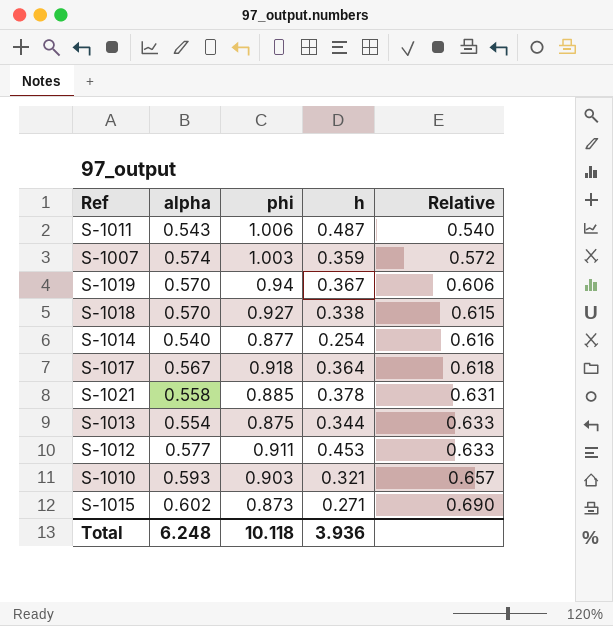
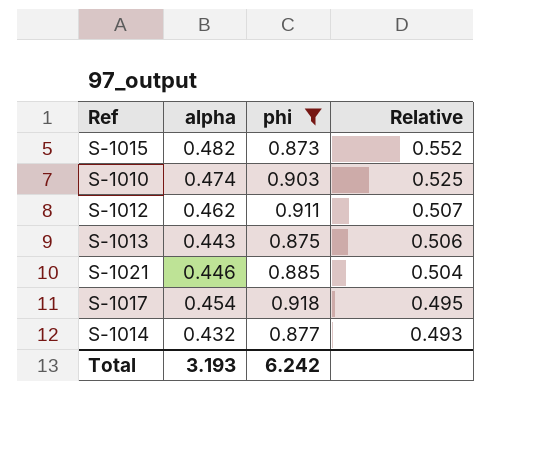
filter: none -> phi <= 0.918
row order: Relative ascending -> Relative descending
column h | position: 4 -> none
S-1015 | alpha: 0.602 -> 0.482
S-1015 | Relative: 0.690 -> 0.552
S-1010 | alpha: 0.593 -> 0.474
S-1010 | Relative: 0.657 -> 0.525
S-1012 | alpha: 0.577 -> 0.462
S-1012 | Relative: 0.633 -> 0.507
S-1013 | alpha: 0.554 -> 0.443
S-1013 | Relative: 0.633 -> 0.506
S-1021 | alpha: 0.558 -> 0.446
S-1021 | Relative: 0.631 -> 0.504
S-1017 | alpha: 0.567 -> 0.454
S-1017 | Relative: 0.618 -> 0.495
S-1014 | alpha: 0.540 -> 0.432
S-1014 | Relative: 0.616 -> 0.493
Total | alpha: 6.248 -> 3.193
Total | phi: 10.118 -> 6.242

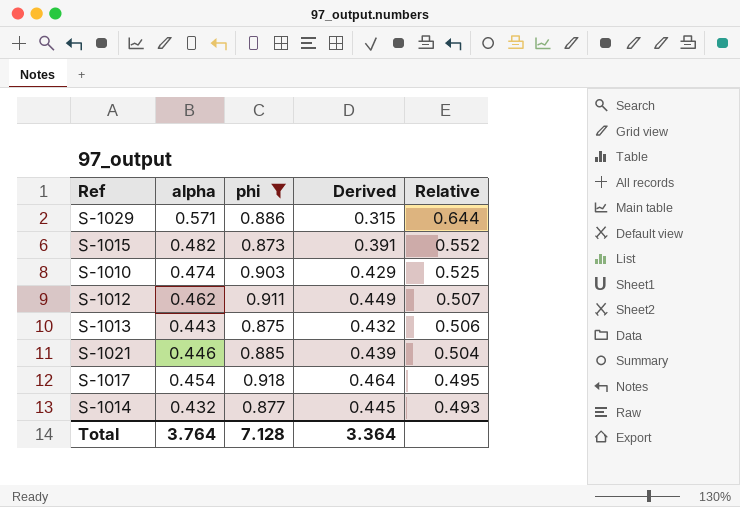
column Derived | formula: none -> [phi] - [alpha]
row S-1029: none -> 0.571 | 0.886 | 0.315 | 0.644
Total | alpha: 3.193 -> 3.764
Total | phi: 6.242 -> 7.128

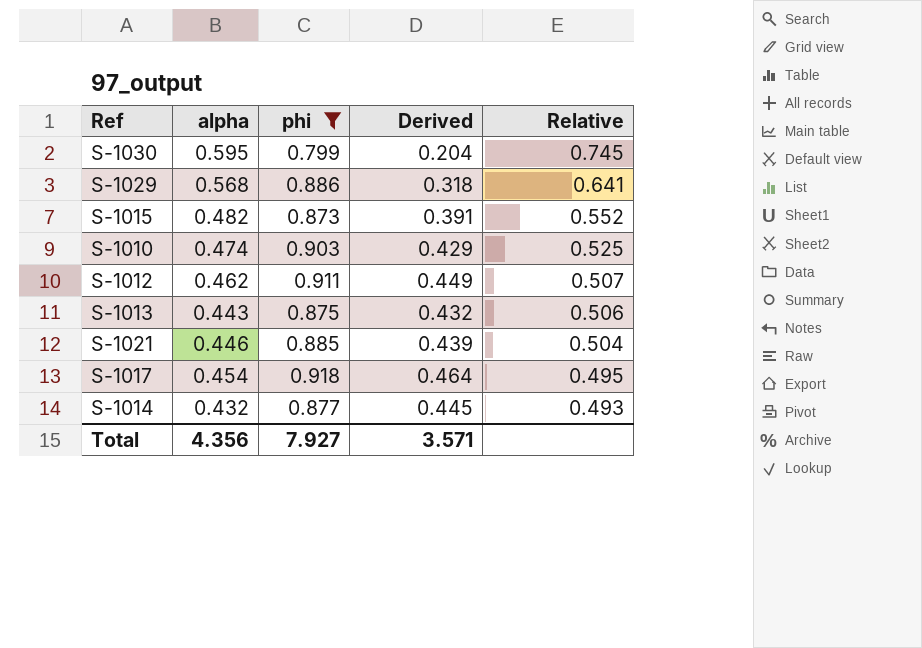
row S-1030: none -> 0.595 | 0.799 | 0.204 | 0.745
S-1029 | alpha: 0.571 -> 0.568
S-1029 | Derived: 0.315 -> 0.318
S-1029 | Relative: 0.644 -> 0.641
Total | alpha: 3.764 -> 4.356
Total | phi: 7.128 -> 7.927
Total | Derived: 3.364 -> 3.571

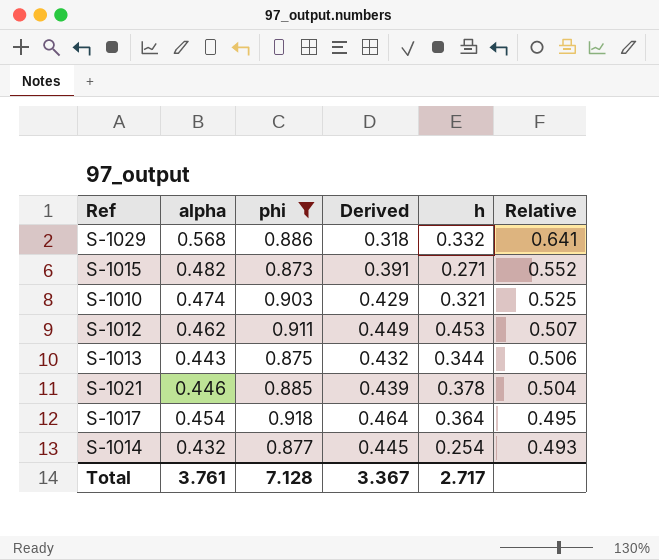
column h | position: none -> 5
row S-1030: 0.595 | 0.799 | 0.204 | 0.745 -> none
Total | alpha: 4.356 -> 3.761
Total | phi: 7.927 -> 7.128
Total | Derived: 3.571 -> 3.367

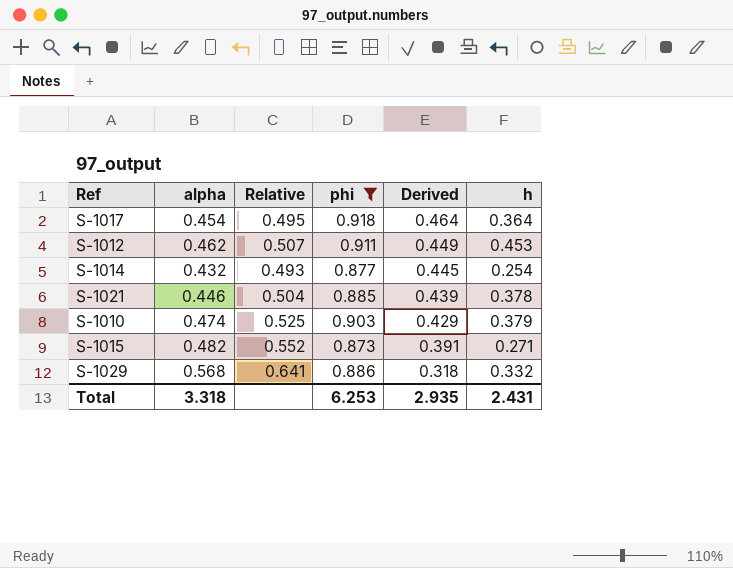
row order: Relative descending -> Derived descending
column Relative | position: 6 -> 3
row S-1013: 0.443 | 0.875 | 0.432 | 0.344 | 0.506 -> none
S-1010 | h: 0.321 -> 0.379
Total | alpha: 3.761 -> 3.318
Total | phi: 7.128 -> 6.253
Total | Derived: 3.367 -> 2.935
Total | h: 2.717 -> 2.431

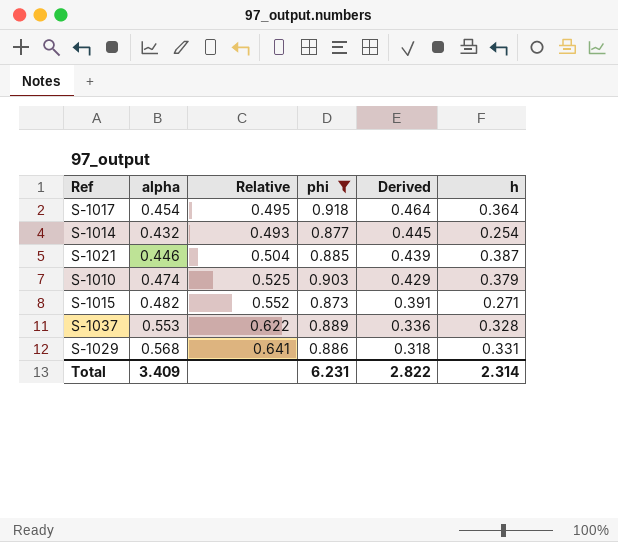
row S-1012: 0.462 | 0.507 | 0.911 | 0.449 | 0.453 -> none
S-1021 | h: 0.378 -> 0.387
row S-1037: none -> 0.553 | 0.622 | 0.889 | 0.336 | 0.328
S-1029 | h: 0.332 -> 0.331
Total | alpha: 3.318 -> 3.409
Total | phi: 6.253 -> 6.231
Total | Derived: 2.935 -> 2.822
Total | h: 2.431 -> 2.314

